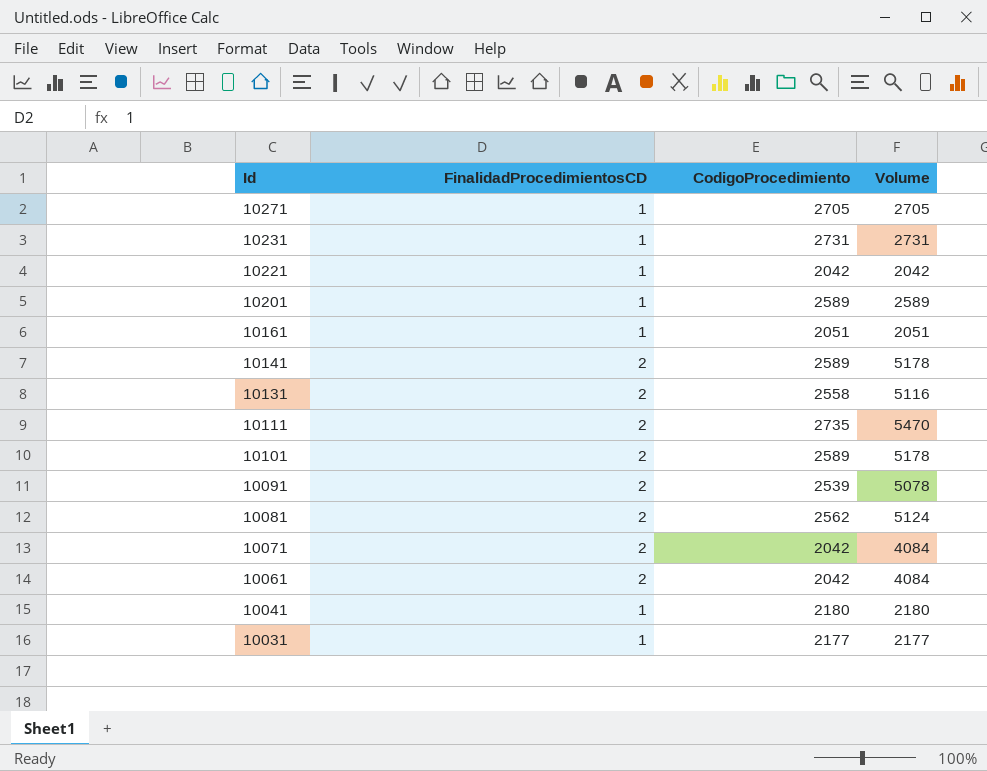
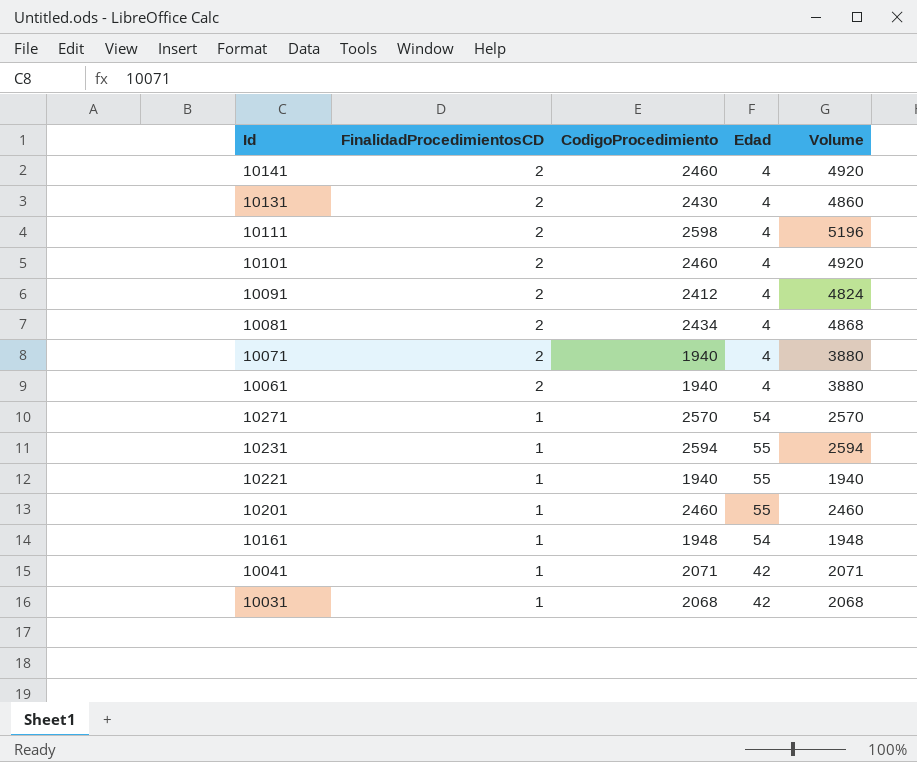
row order: Id descending -> FinalidadProcedimientosCD descending
column Edad | position: none -> 4
10141 | CodigoProcedimiento: 2589 -> 2460
10141 | Volume: 5178 -> 4920
10131 | CodigoProcedimiento: 2558 -> 2430
10131 | Volume: 5116 -> 4860
10111 | CodigoProcedimiento: 2735 -> 2598
10111 | Volume: 5470 -> 5196
10101 | CodigoProcedimiento: 2589 -> 2460
10101 | Volume: 5178 -> 4920
10091 | CodigoProcedimiento: 2539 -> 2412
10091 | Volume: 5078 -> 4824
10081 | CodigoProcedimiento: 2562 -> 2434
10081 | Volume: 5124 -> 4868
10071 | CodigoProcedimiento: 2042 -> 1940
10071 | Volume: 4084 -> 3880
10061 | CodigoProcedimiento: 2042 -> 1940
10061 | Volume: 4084 -> 3880
10271 | CodigoProcedimiento: 2705 -> 2570
10271 | Volume: 2705 -> 2570
10231 | CodigoProcedimiento: 2731 -> 2594
10231 | Volume: 2731 -> 2594
10221 | CodigoProcedimiento: 2042 -> 1940
10221 | Volume: 2042 -> 1940
10201 | CodigoProcedimiento: 2589 -> 2460
10201 | Volume: 2589 -> 2460
10161 | CodigoProcedimiento: 2051 -> 1948
10161 | Volume: 2051 -> 1948
10041 | CodigoProcedimiento: 2180 -> 2071
10041 | Volume: 2180 -> 2071
10031 | CodigoProcedimiento: 2177 -> 2068
10031 | Volume: 2177 -> 2068

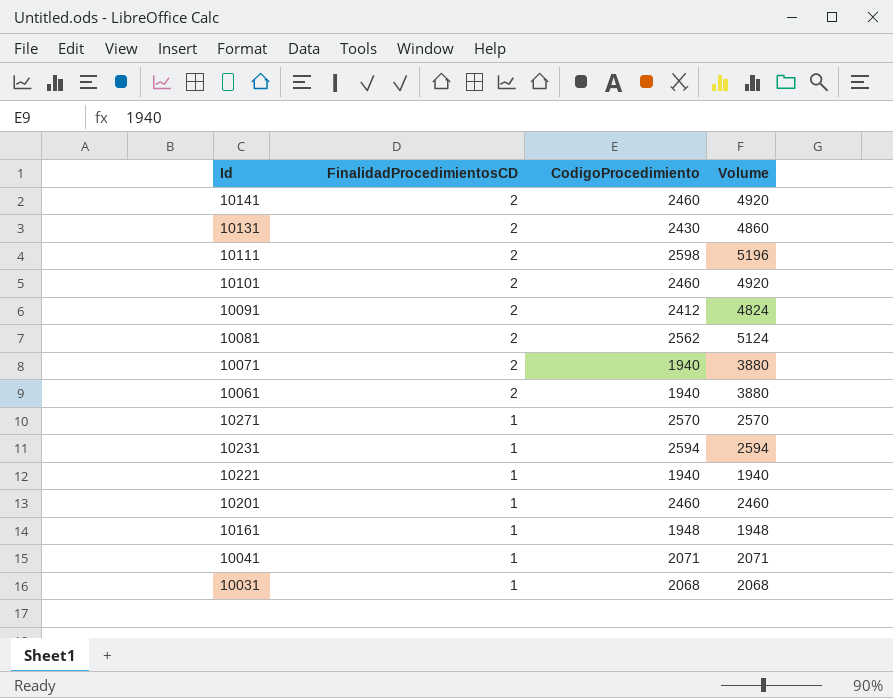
column Edad | position: 4 -> none
10081 | CodigoProcedimiento: 2434 -> 2562
10081 | Volume: 4868 -> 5124

